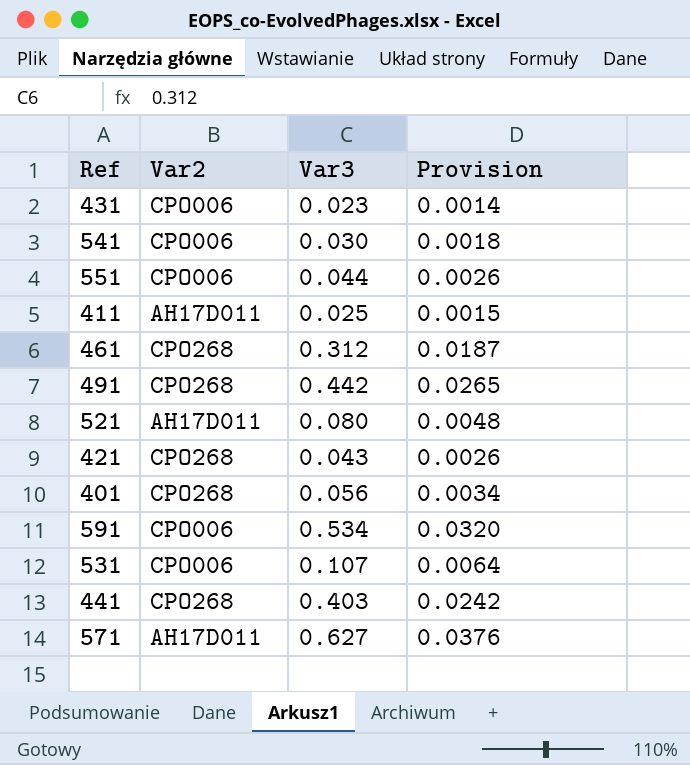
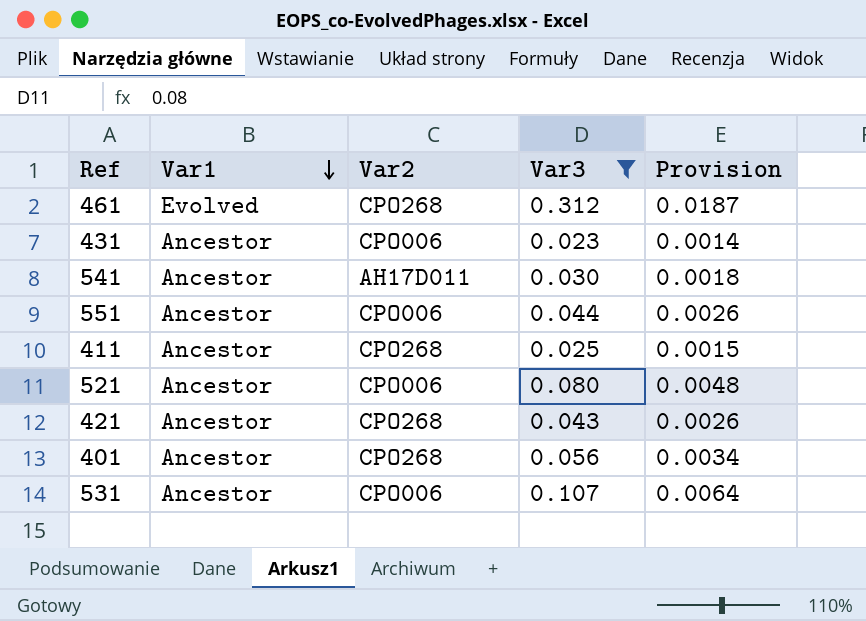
filter: none -> Var3 <= 0.312
row order: none -> Var1 descending
column Var1 | position: none -> 2
541 | Var2: CPO006 -> AH17D011
411 | Var2: AH17D011 -> CPO268
521 | Var2: AH17D011 -> CPO006

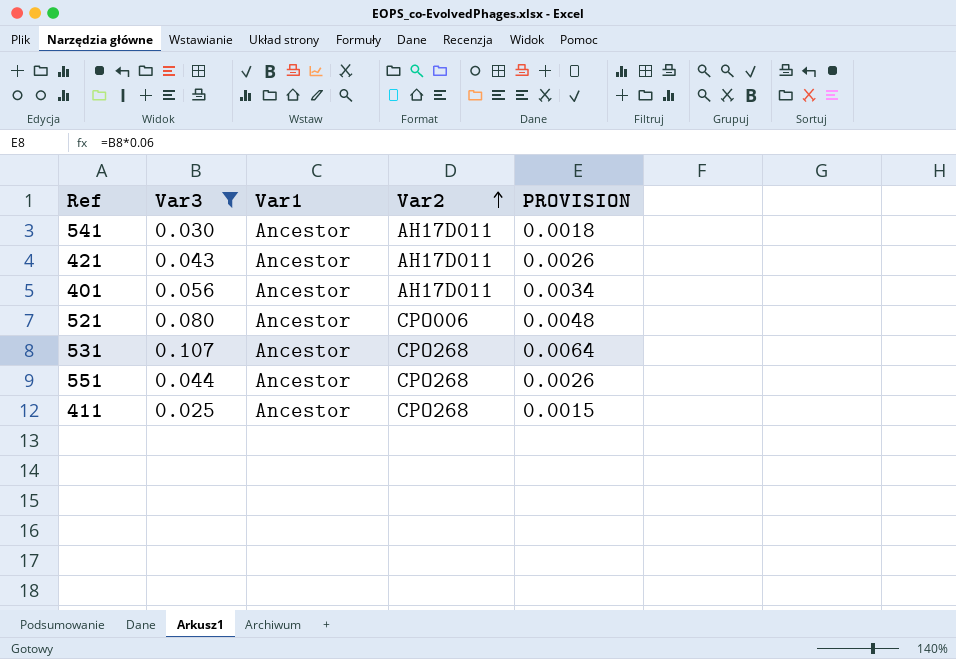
row order: Var1 descending -> Var2 ascending
column Var3 | position: 4 -> 2
column name: Provision -> PROVISION
row 461: Evolved | CPO268 | 0.312 | 0.0187 -> none
row 431: Ancestor | CPO006 | 0.023 | 0.0014 -> none
421 | Var2: CPO268 -> AH17D011
401 | Var2: CPO268 -> AH17D011
531 | Var2: CPO006 -> CPO268
551 | Var2: CPO006 -> CPO268

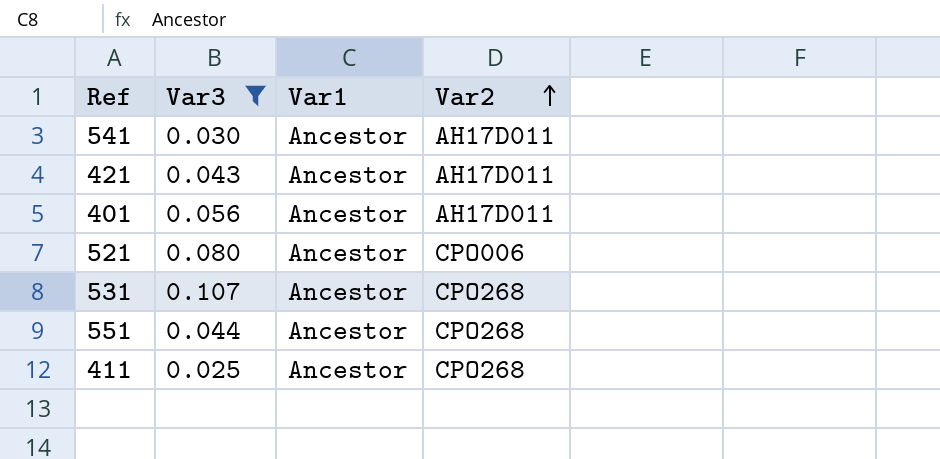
column PROVISION | formula: [Var3] * 0.06 -> none

